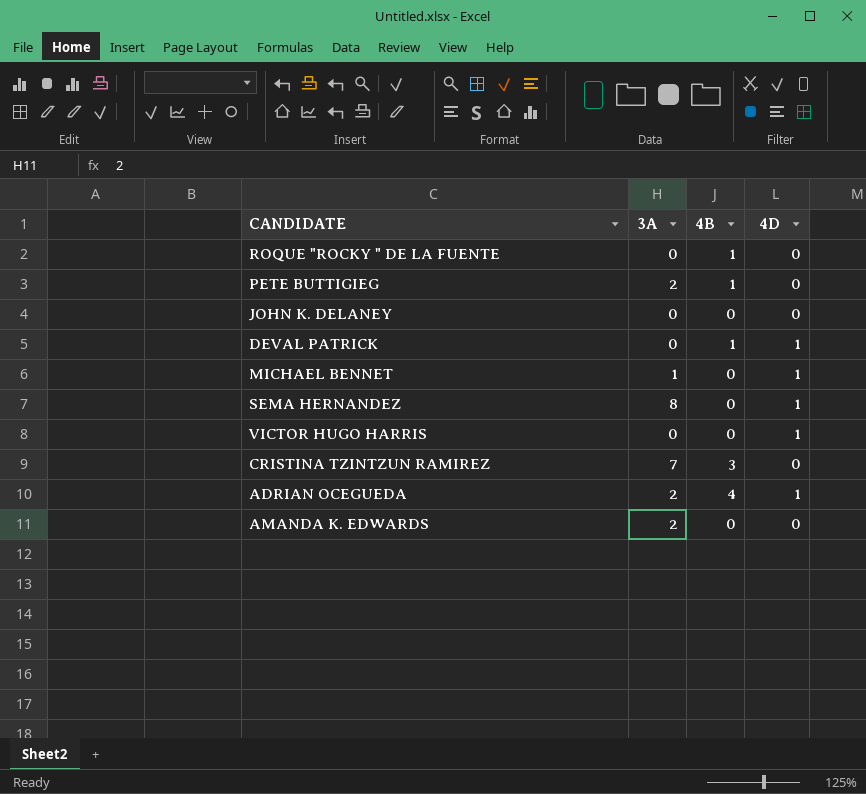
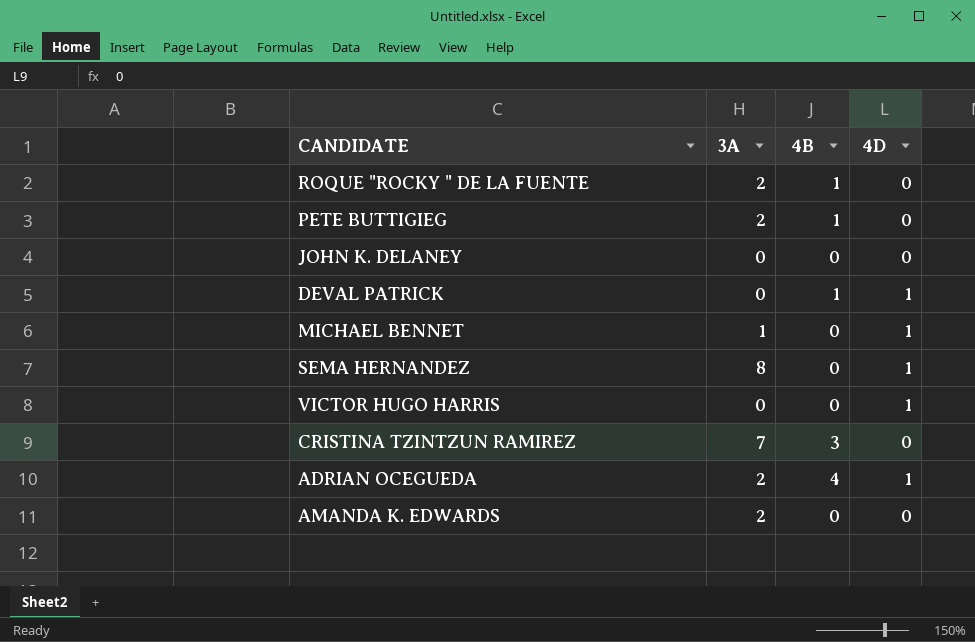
ROQUE "ROCKY " DE LA FUENTE | 3A: 0 -> 2

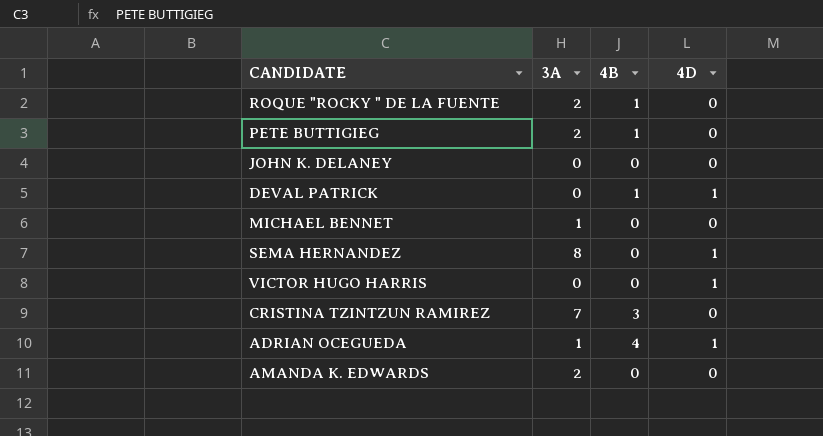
MICHAEL BENNET | 4D: 1 -> 0
ADRIAN OCEGUEDA | 3A: 2 -> 1

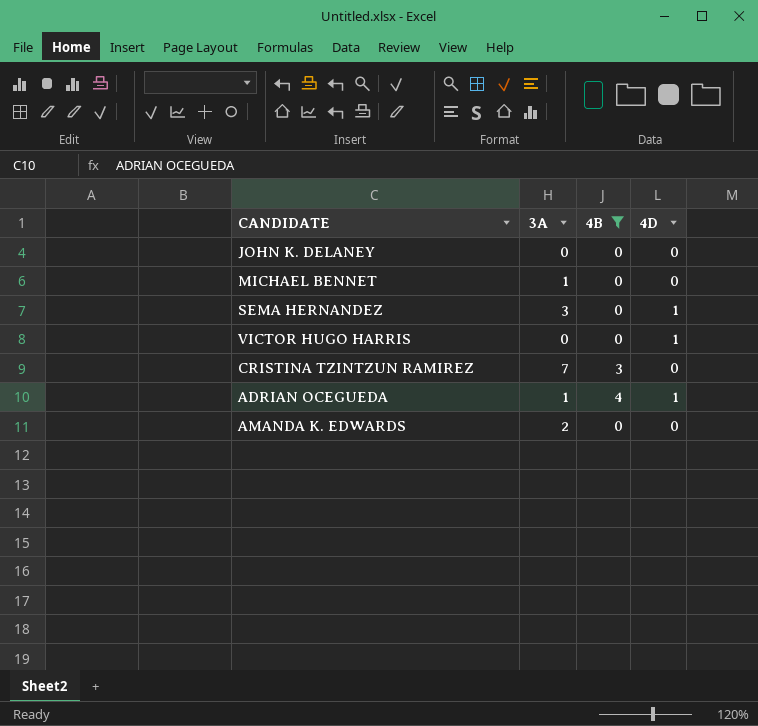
filter: none -> 4B != 1
SEMA HERNANDEZ | 3A: 8 -> 3

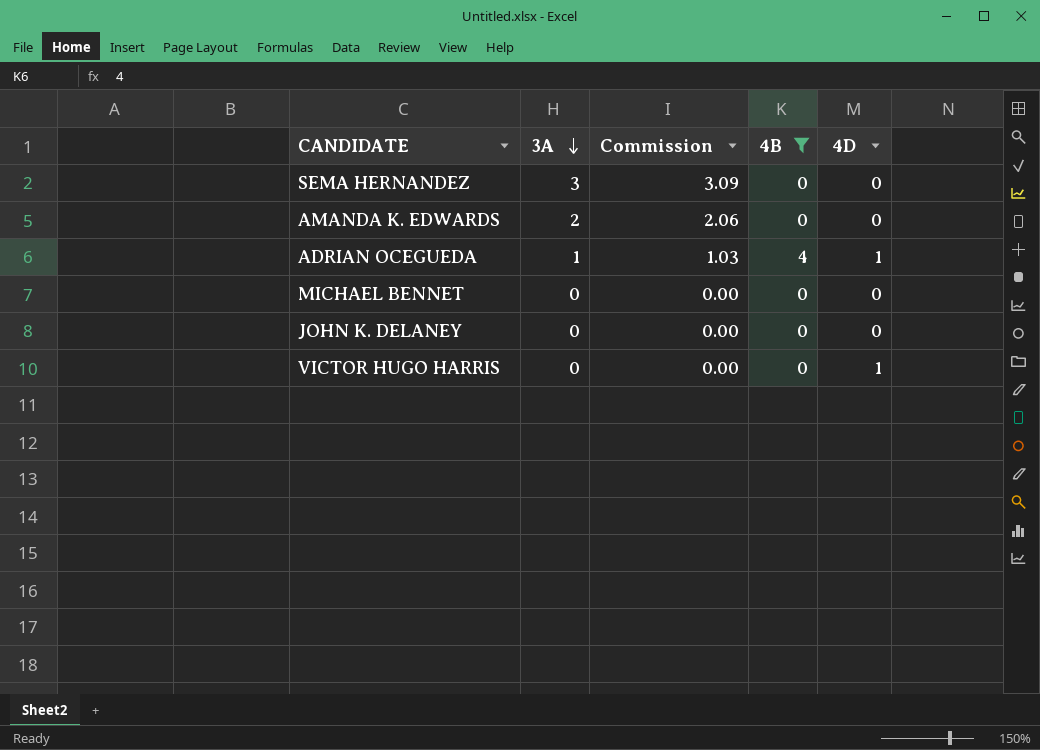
row order: none -> 3A descending
column Commission | formula: none -> [3A] * 1.03
row CRISTINA TZINTZUN RAMIREZ: 7 | 3 | 0 -> none
SEMA HERNANDEZ | 4D: 1 -> 0
MICHAEL BENNET | 3A: 1 -> 0

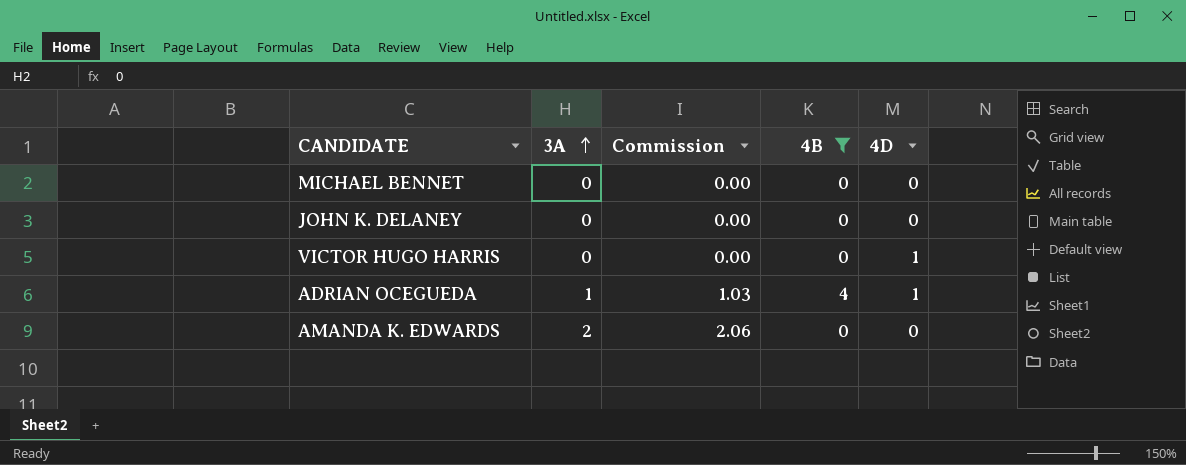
row order: 3A descending -> 3A ascending
row SEMA HERNANDEZ: 3 | 3.09 | 0 | 0 -> none

